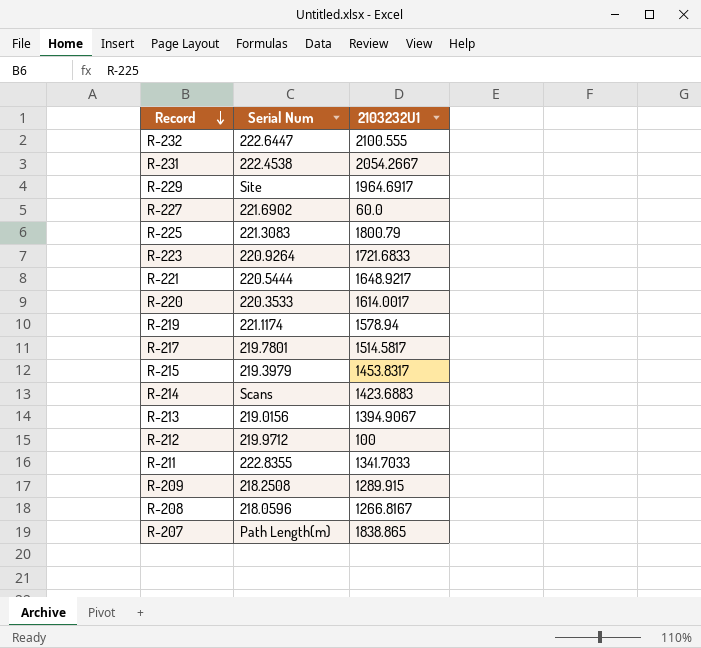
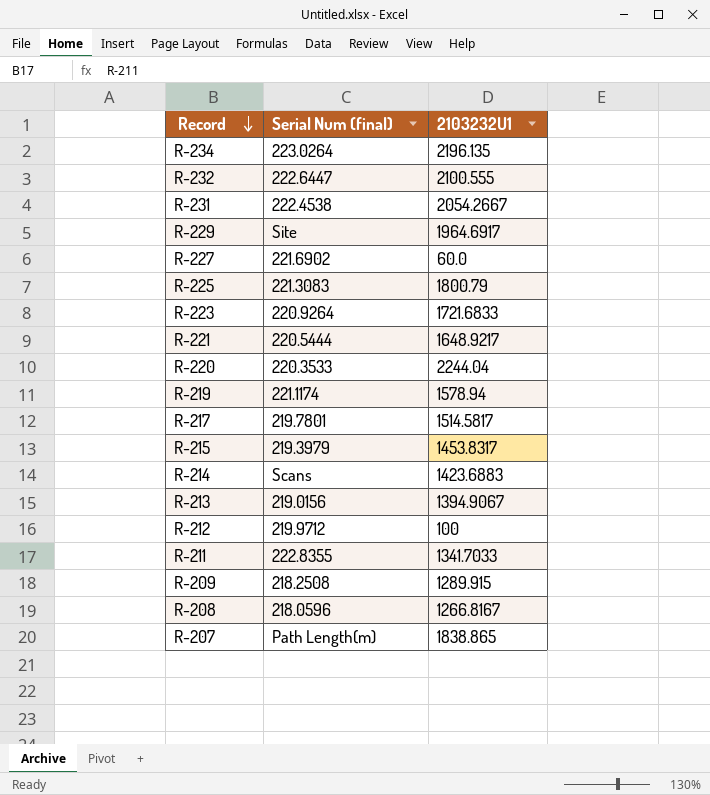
column name: Serial Num -> Serial Num (final)
row R-234: none -> 223.0264 | 2196.135
R-220 | 2103232U1: 1614.0017 -> 2244.04

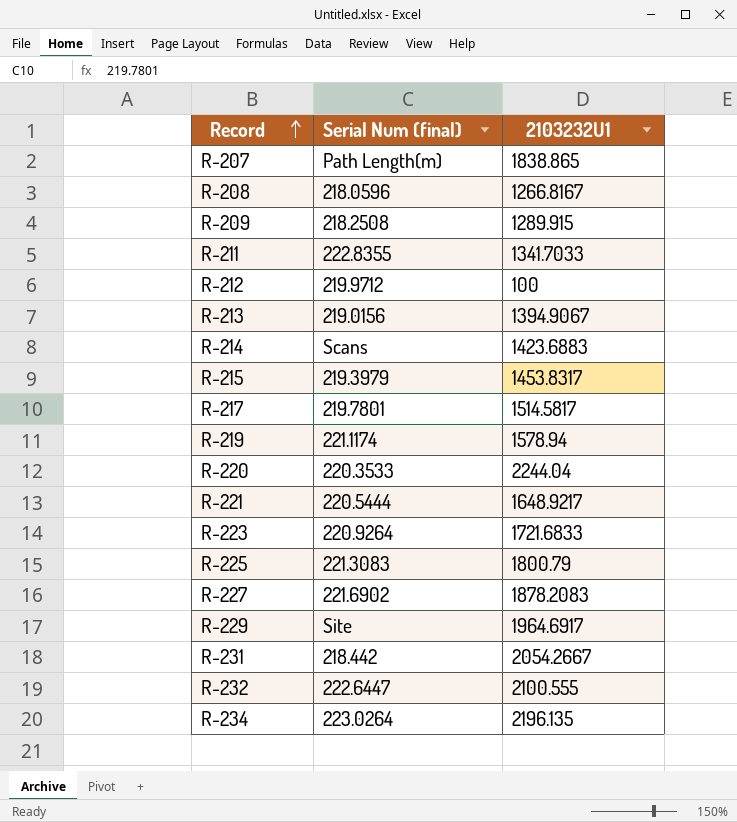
row order: Record descending -> Record ascending
R-227 | 2103232U1: 60.0 -> 1878.2083
R-231 | Serial Num (final): 222.4538 -> 218.442

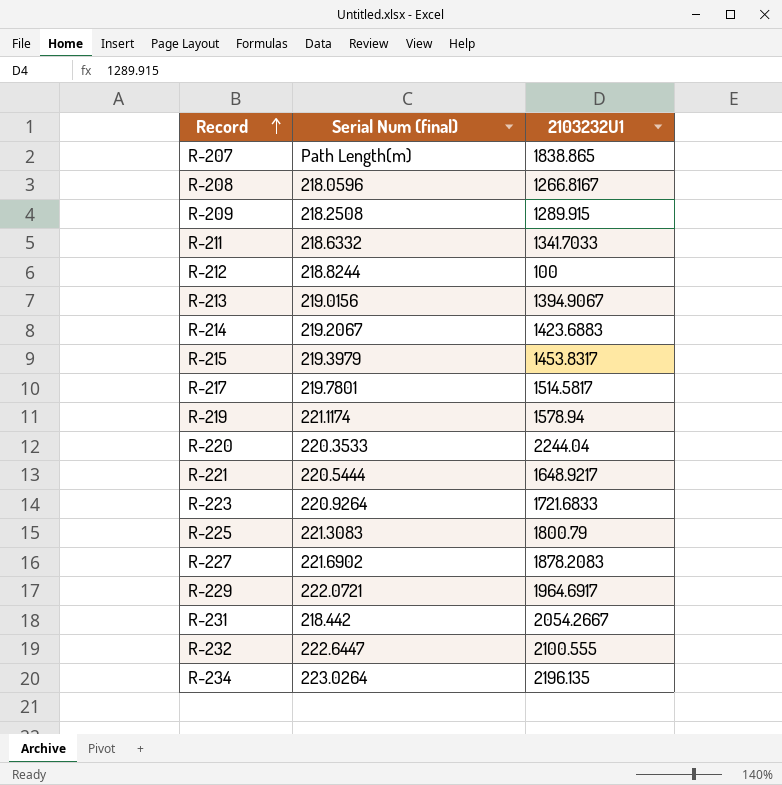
R-211 | Serial Num (final): 222.8355 -> 218.6332
R-212 | Serial Num (final): 219.9712 -> 218.8244
R-214 | Serial Num (final): Scans -> 219.2067
R-229 | Serial Num (final): Site -> 222.0721

